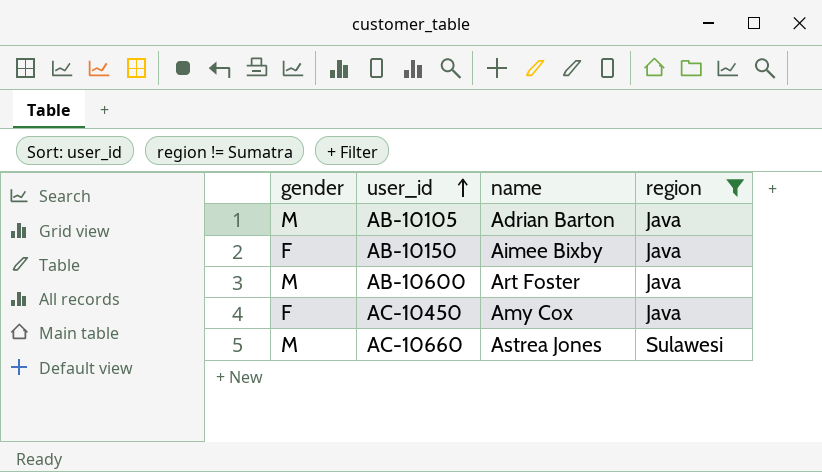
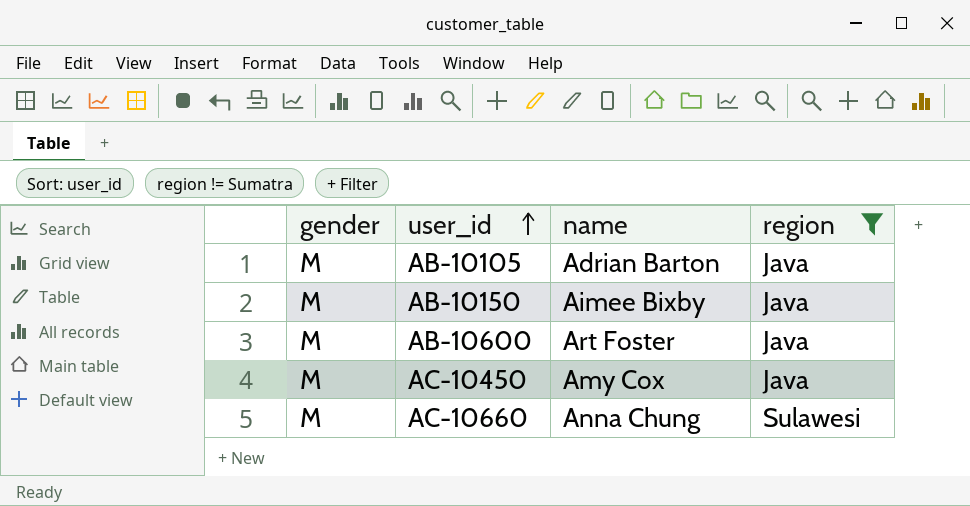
AB-10150 | gender: F -> M
AC-10450 | gender: F -> M
AC-10660 | name: Astrea Jones -> Anna Chung

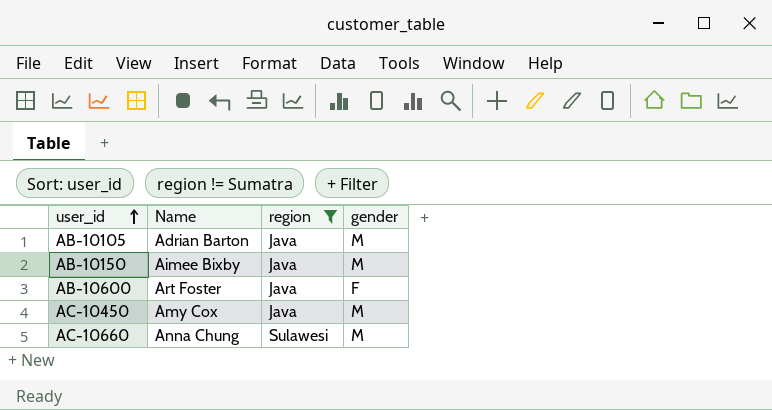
column name: name -> Name
column gender | position: 1 -> 4
AB-10600 | gender: M -> F

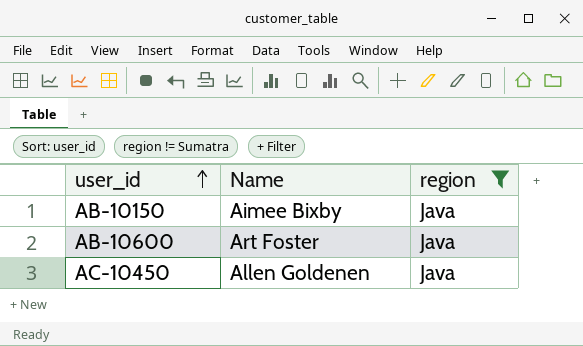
column gender | position: 4 -> none
row AB-10105: Adrian Barton | Java | M -> none
row AC-10660: Anna Chung | Sulawesi | M -> none
AC-10450 | Name: Amy Cox -> Allen Goldenen

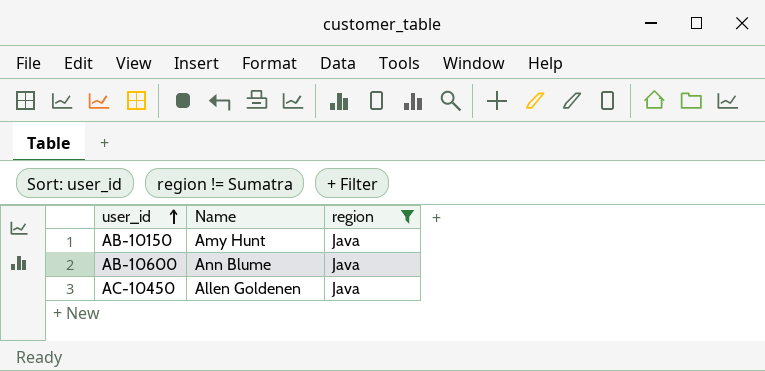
AB-10150 | Name: Aimee Bixby -> Amy Hunt
AB-10600 | Name: Art Foster -> Ann Blume

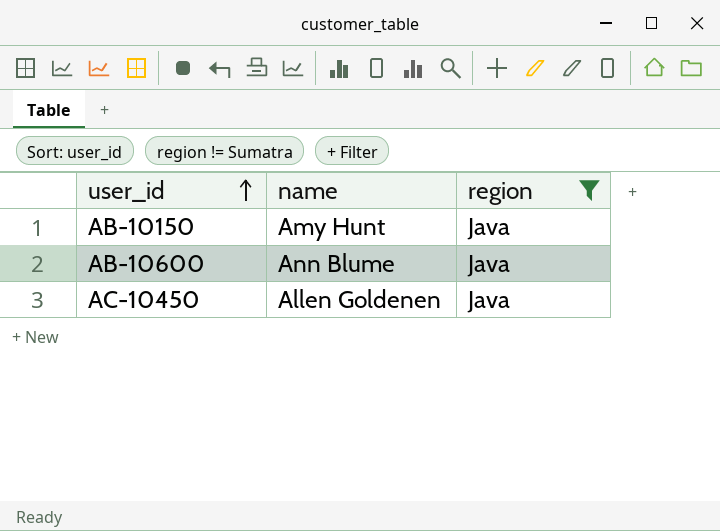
column name: Name -> name

